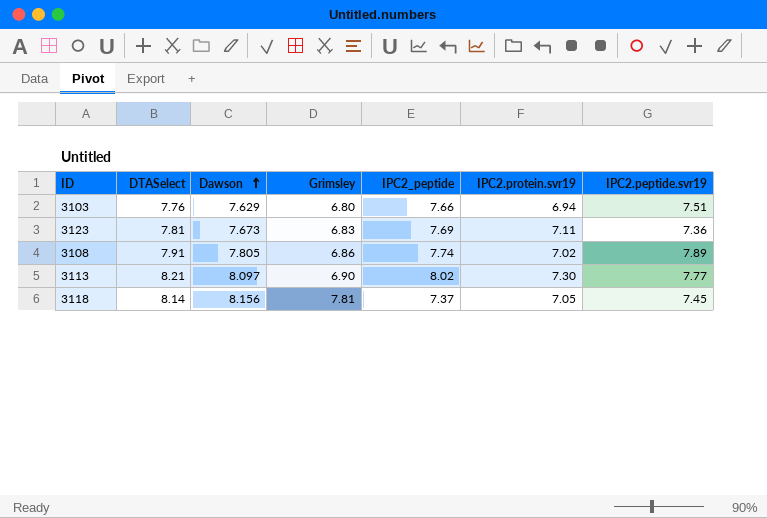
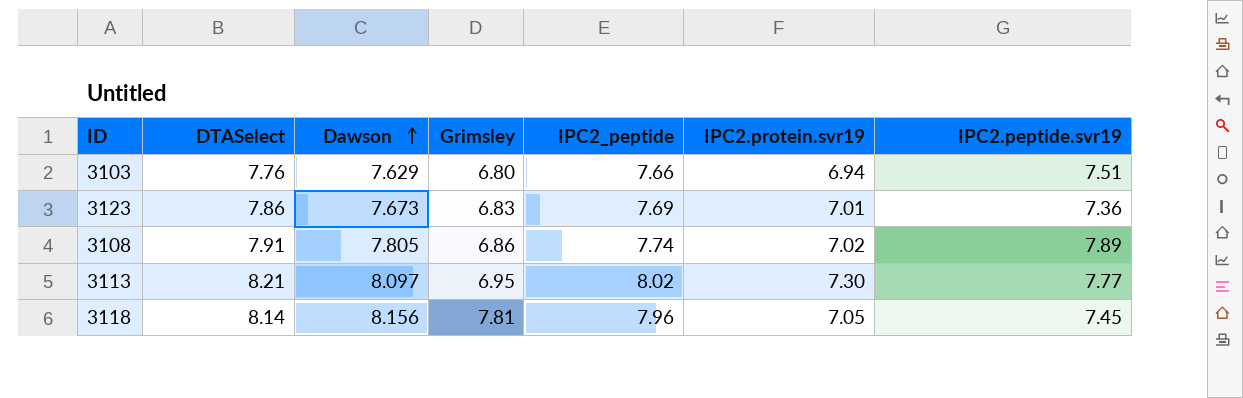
3123 | DTASelect: 7.81 -> 7.86
3123 | IPC2.protein.svr19: 7.11 -> 7.01
3113 | Grimsley: 6.90 -> 6.95
3118 | IPC2_peptide: 7.37 -> 7.96

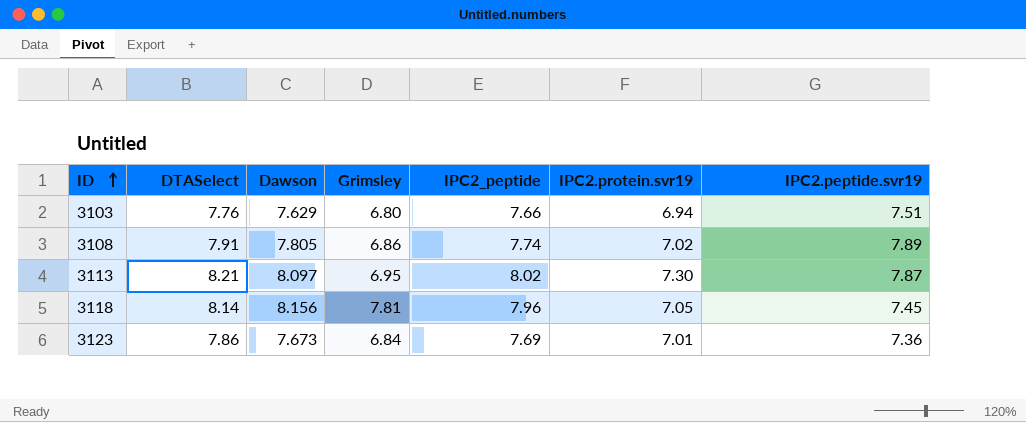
row order: Dawson ascending -> ID ascending
3113 | IPC2.peptide.svr19: 7.77 -> 7.87
3123 | Grimsley: 6.83 -> 6.84

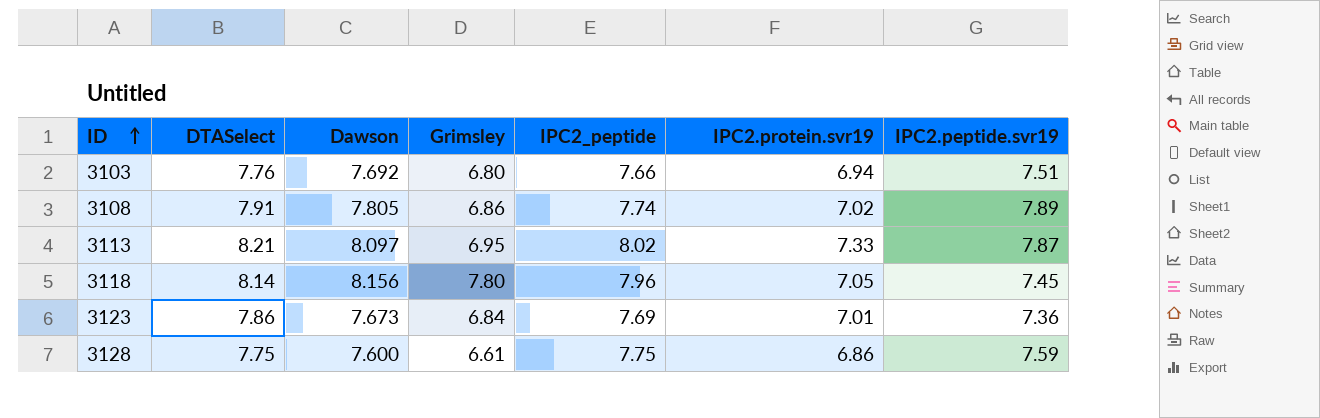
3103 | Dawson: 7.629 -> 7.692
3113 | IPC2.protein.svr19: 7.30 -> 7.33
3118 | Grimsley: 7.81 -> 7.80
row 3128: none -> 7.75 | 7.600 | 6.61 | 7.75 | 6.86 | 7.59

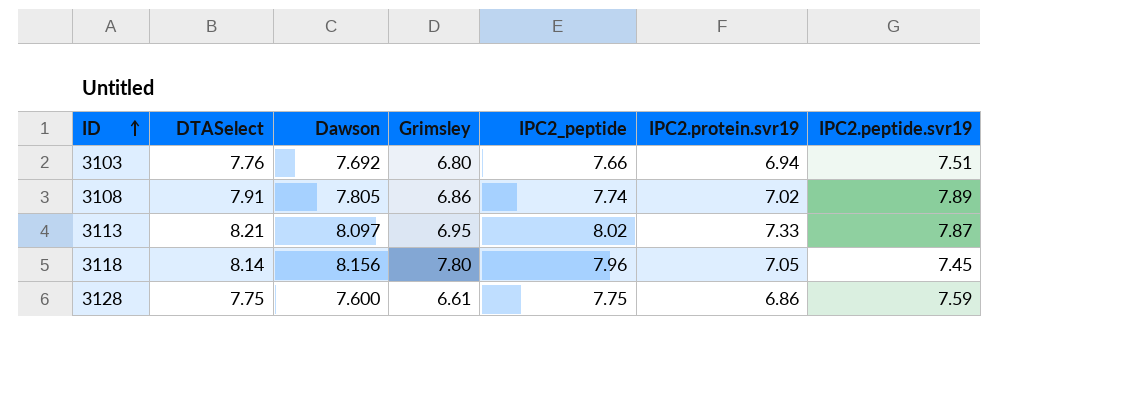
row 3123: 7.86 | 7.673 | 6.84 | 7.69 | 7.01 | 7.36 -> none

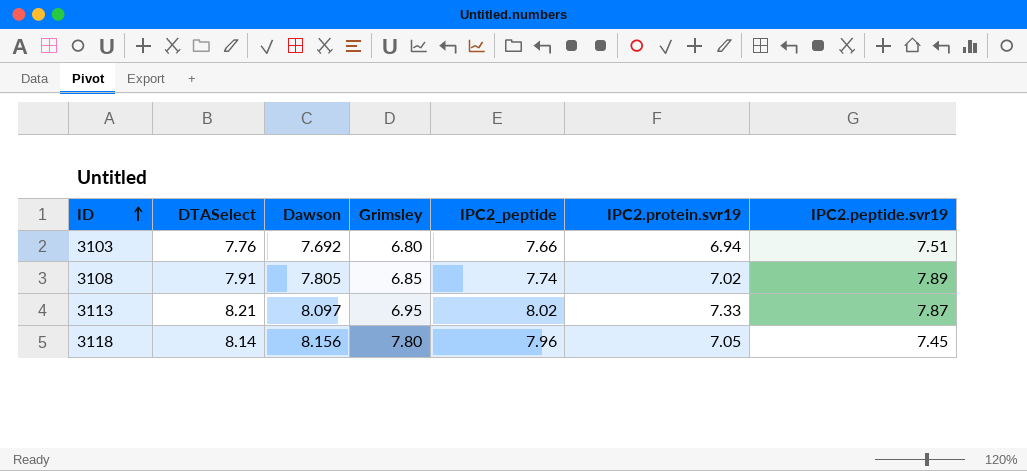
row 3128: 7.75 | 7.600 | 6.61 | 7.75 | 6.86 | 7.59 -> none
3108 | Grimsley: 6.86 -> 6.85

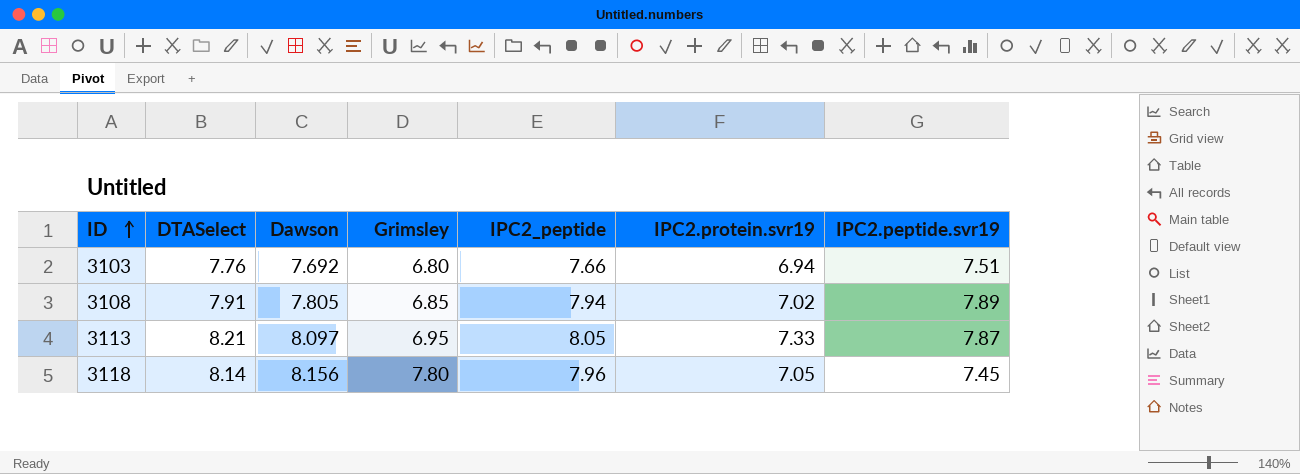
3108 | IPC2_peptide: 7.74 -> 7.94
3113 | IPC2_peptide: 8.02 -> 8.05

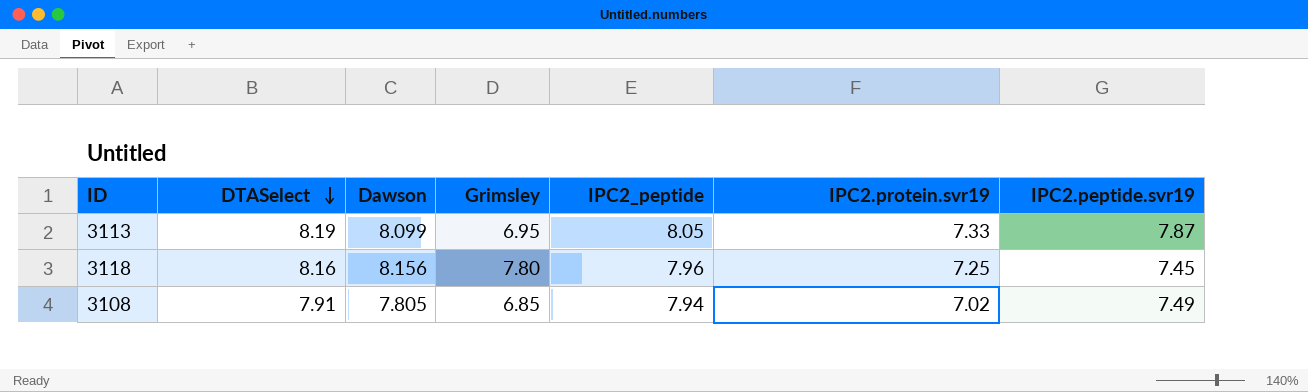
row order: ID ascending -> DTASelect descending
row 3103: 7.76 | 7.692 | 6.80 | 7.66 | 6.94 | 7.51 -> none
3113 | DTASelect: 8.21 -> 8.19
3113 | Dawson: 8.097 -> 8.099
3118 | DTASelect: 8.14 -> 8.16
3118 | IPC2.protein.svr19: 7.05 -> 7.25
3108 | IPC2.peptide.svr19: 7.89 -> 7.49

